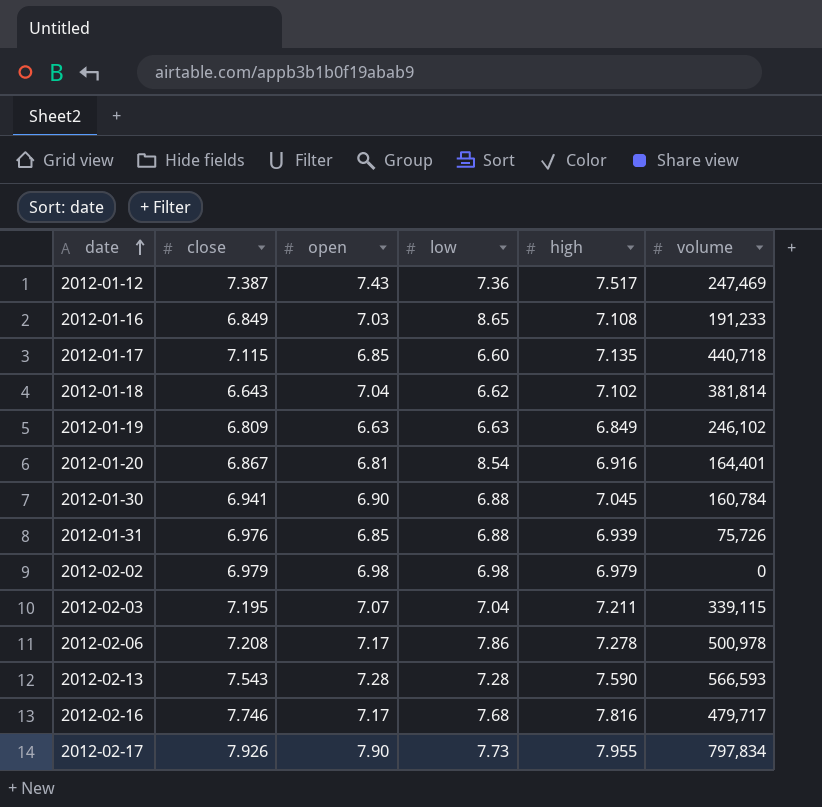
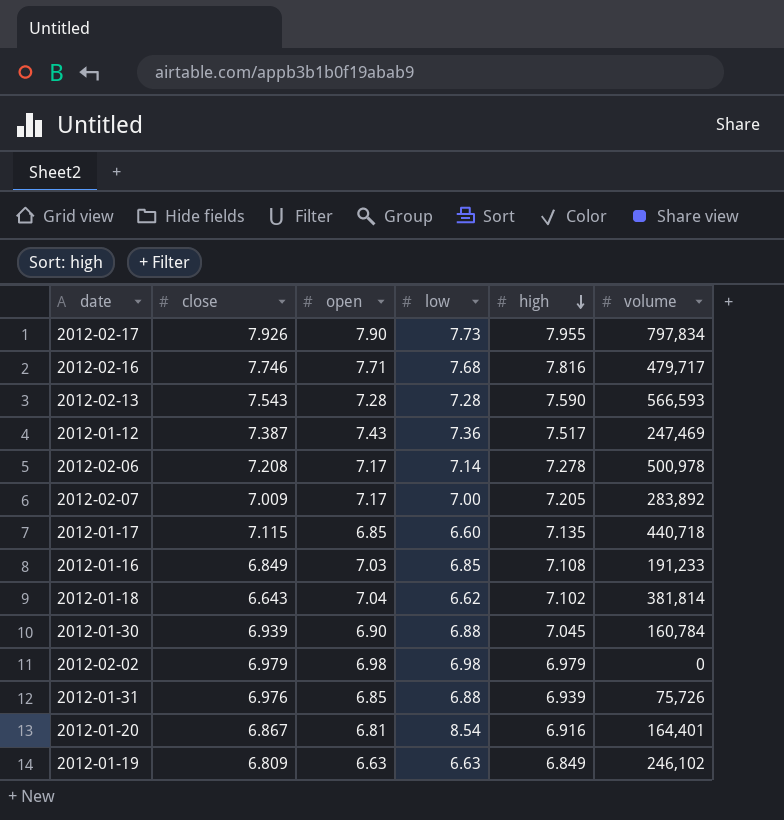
row order: date ascending -> high descending
row 2012-02-03: 7.195 | 7.07 | 7.04 | 7.211 | 339,115 -> none
2012-02-16 | open: 7.17 -> 7.71
2012-02-06 | low: 7.86 -> 7.14
row 2012-02-07: none -> 7.009 | 7.17 | 7.00 | 7.205 | 283,892
2012-01-16 | low: 8.65 -> 6.85
2012-01-30 | close: 6.941 -> 6.939

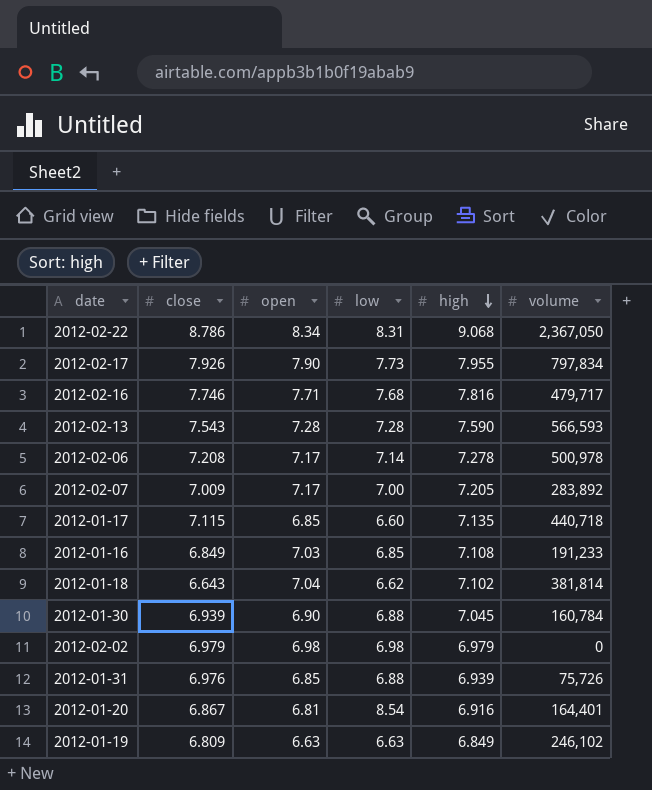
row 2012-01-12: 7.387 | 7.43 | 7.36 | 7.517 | 247,469 -> none
row 2012-02-22: none -> 8.786 | 8.34 | 8.31 | 9.068 | 2,367,050

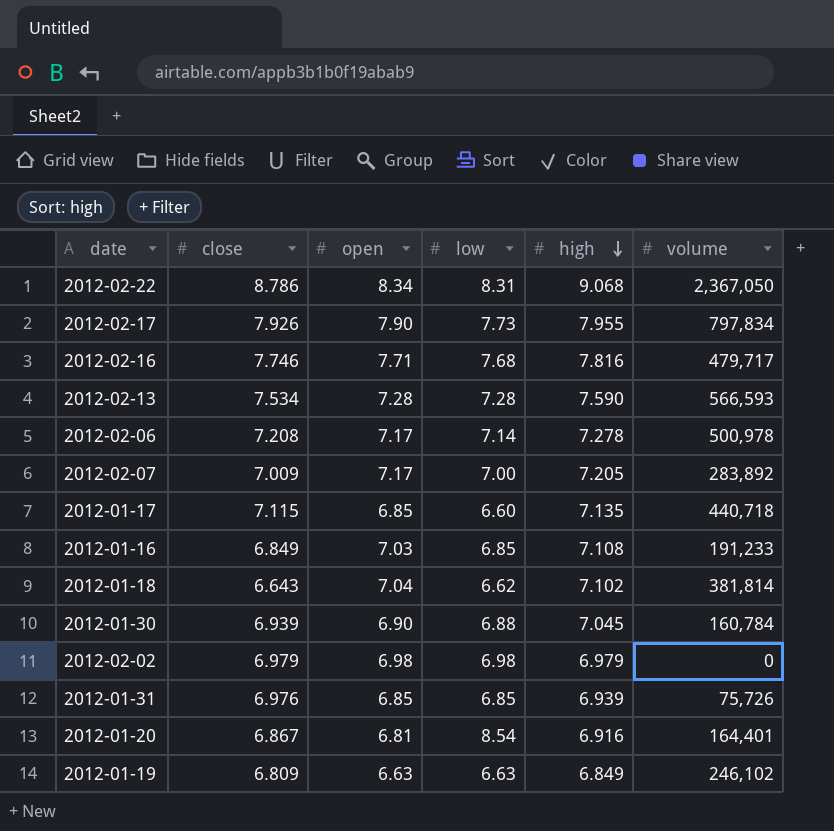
2012-02-13 | close: 7.543 -> 7.534
2012-01-31 | low: 6.88 -> 6.85

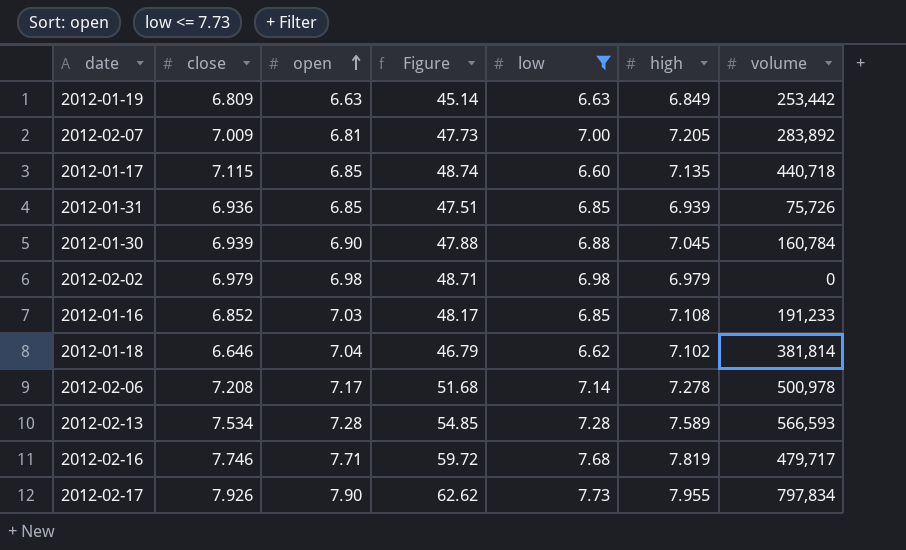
filter: none -> low <= 7.73
row order: high descending -> open ascending
column Figure | formula: none -> [close] * [open]
2012-01-19 | volume: 246,102 -> 253,442
2012-02-07 | open: 7.17 -> 6.81
2012-01-31 | close: 6.976 -> 6.936
2012-01-16 | close: 6.849 -> 6.852
2012-01-18 | close: 6.643 -> 6.646
2012-02-13 | high: 7.590 -> 7.589
2012-02-16 | high: 7.816 -> 7.819

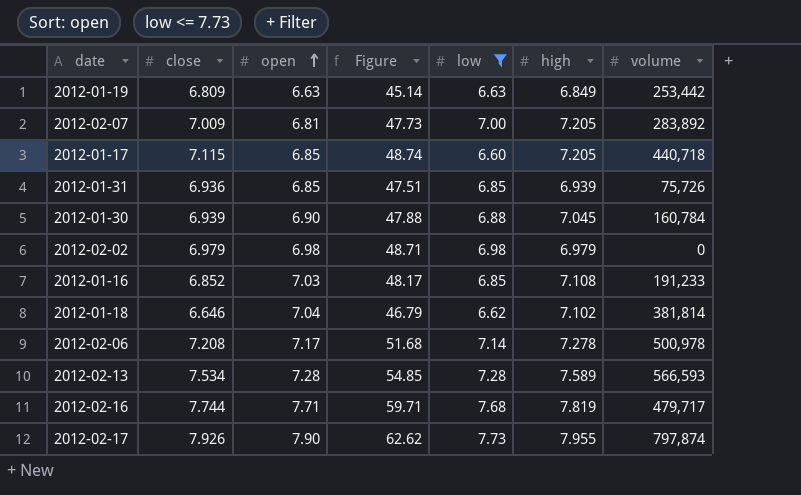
2012-01-17 | high: 7.135 -> 7.205
2012-02-16 | close: 7.746 -> 7.744
2012-02-16 | Figure: 59.72 -> 59.71
2012-02-17 | volume: 797,834 -> 797,874

